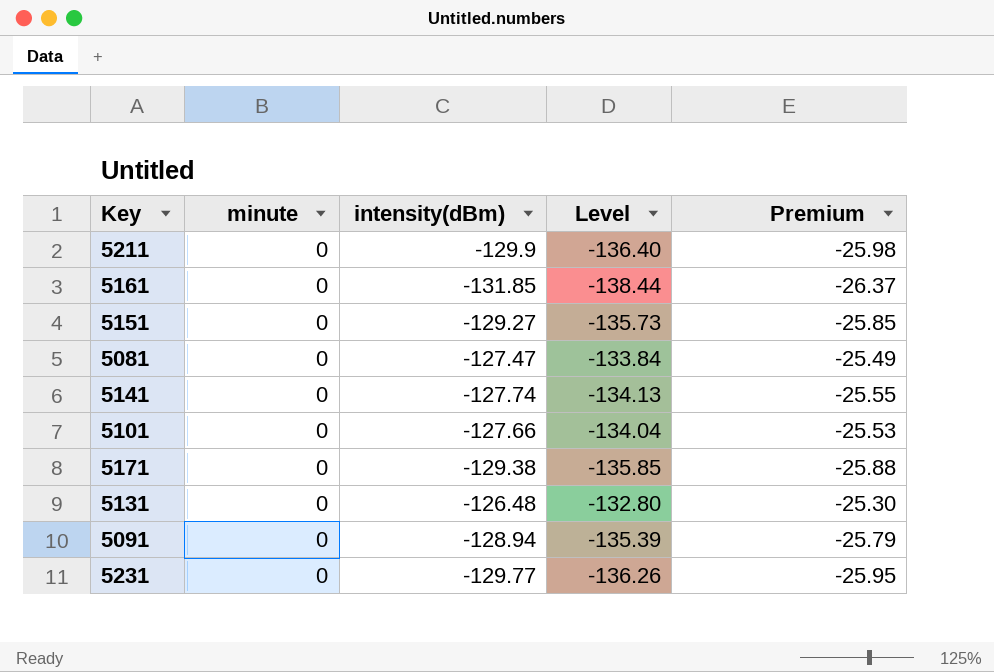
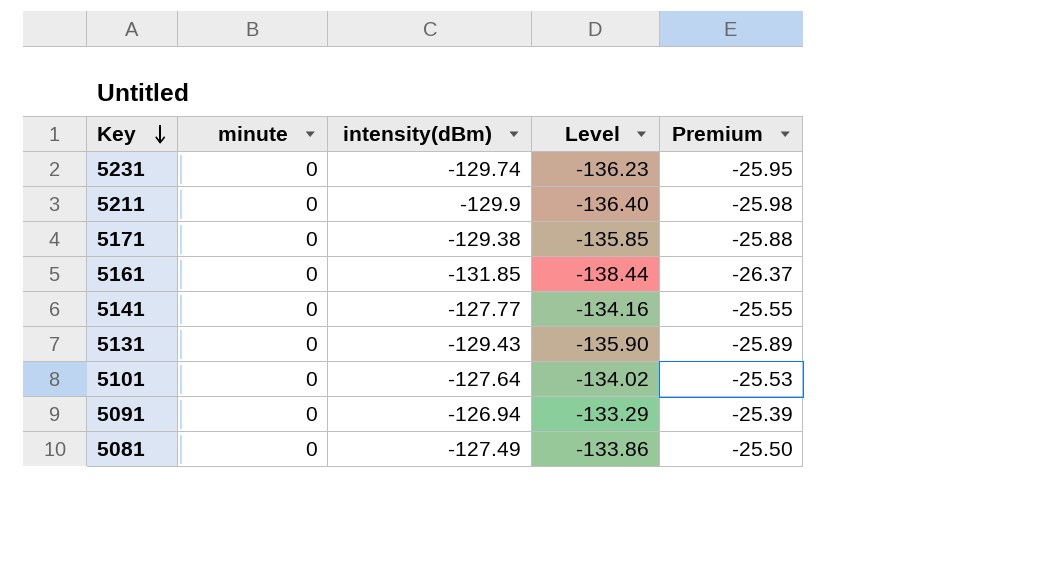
row order: none -> Key descending
row 5151: 0 | -129.27 | -135.73 | -25.85 -> none
5231 | intensity(dBm): -129.77 -> -129.74
5231 | Level: -136.26 -> -136.23
5141 | intensity(dBm): -127.74 -> -127.77
5141 | Level: -134.13 -> -134.16
5131 | intensity(dBm): -126.48 -> -129.43
5131 | Level: -132.80 -> -135.90
5131 | Premium: -25.30 -> -25.89
5101 | intensity(dBm): -127.66 -> -127.64
5101 | Level: -134.04 -> -134.02
5091 | intensity(dBm): -128.94 -> -126.94
5091 | Level: -135.39 -> -133.29
5091 | Premium: -25.79 -> -25.39
5081 | intensity(dBm): -127.47 -> -127.49
5081 | Level: -133.84 -> -133.86
5081 | Premium: -25.49 -> -25.50

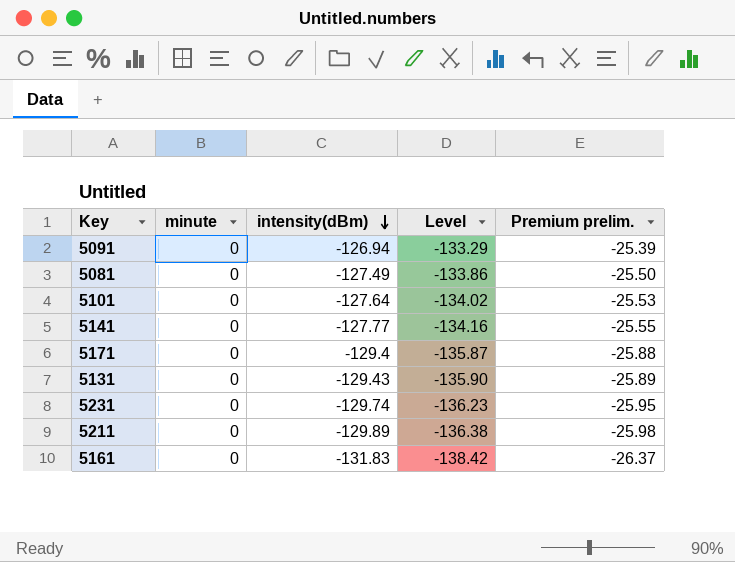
row order: Key descending -> intensity(dBm) descending
column name: Premium -> Premium prelim.
5171 | intensity(dBm): -129.38 -> -129.4
5171 | Level: -135.85 -> -135.87
5211 | intensity(dBm): -129.9 -> -129.89
5211 | Level: -136.40 -> -136.38
5161 | intensity(dBm): -131.85 -> -131.83
5161 | Level: -138.44 -> -138.42

